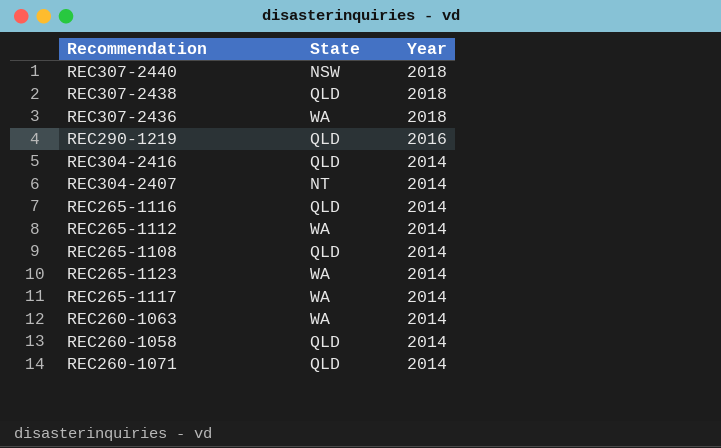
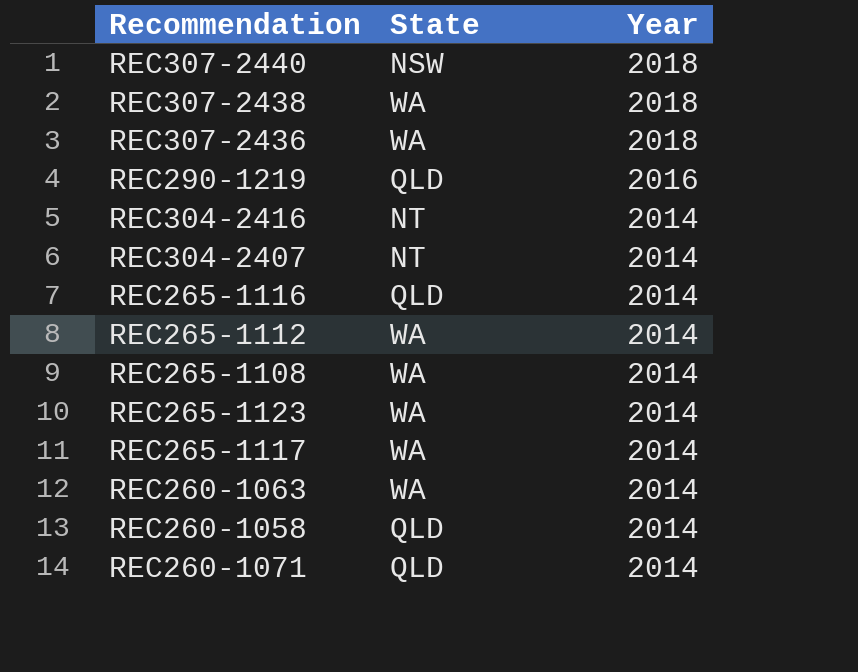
REC307-2438 | State: QLD -> WA
REC304-2416 | State: QLD -> NT
REC265-1108 | State: QLD -> WA

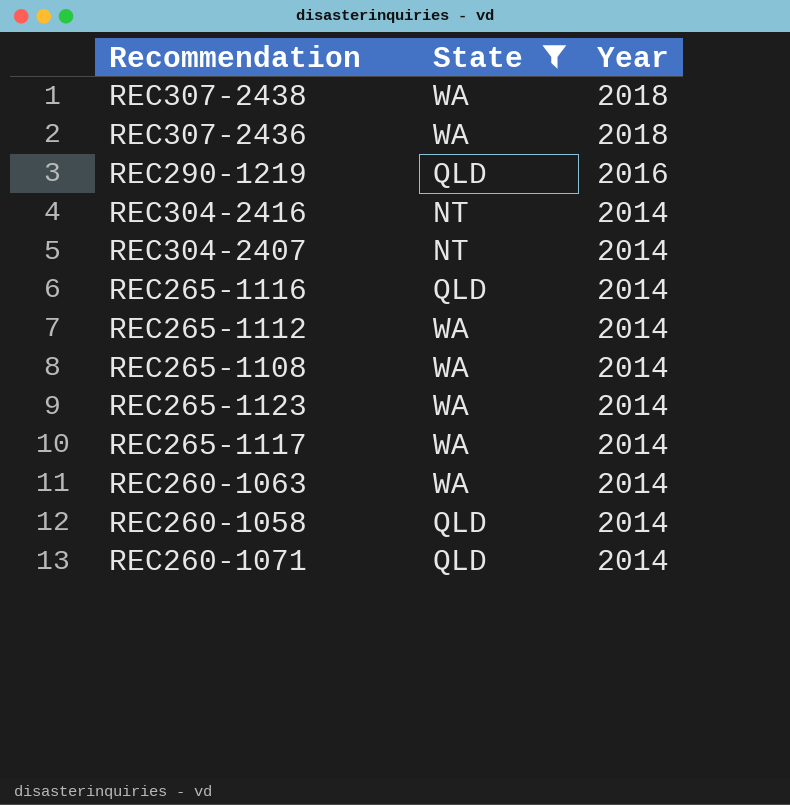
filter: none -> State != NSW

